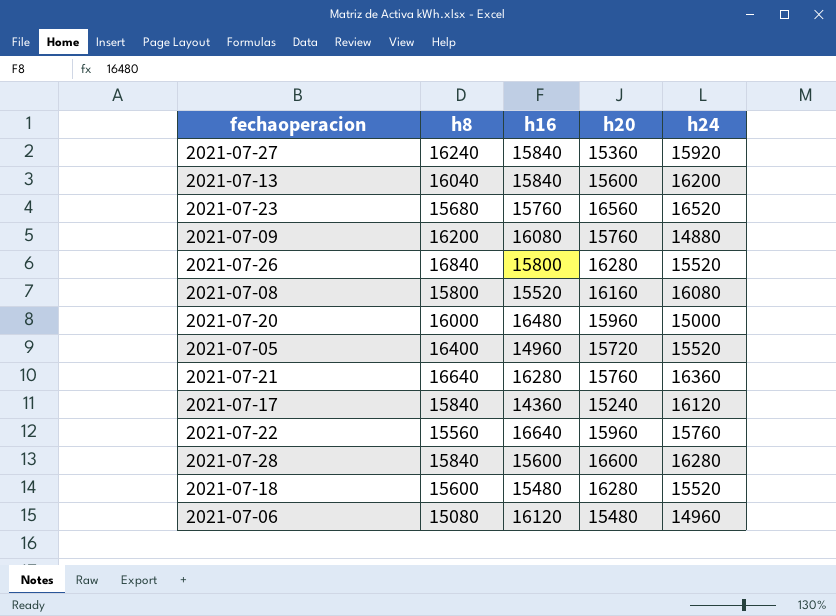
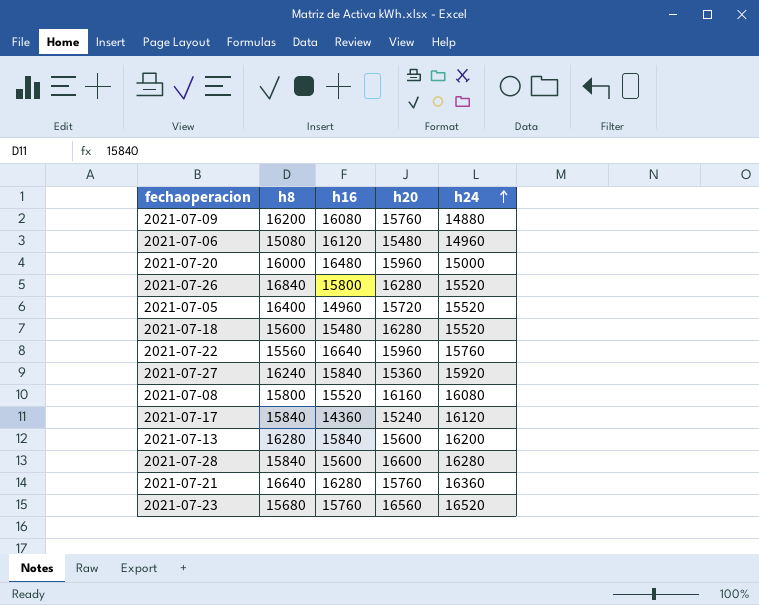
row order: none -> h24 ascending
2021-07-13 | h8: 16040 -> 16280

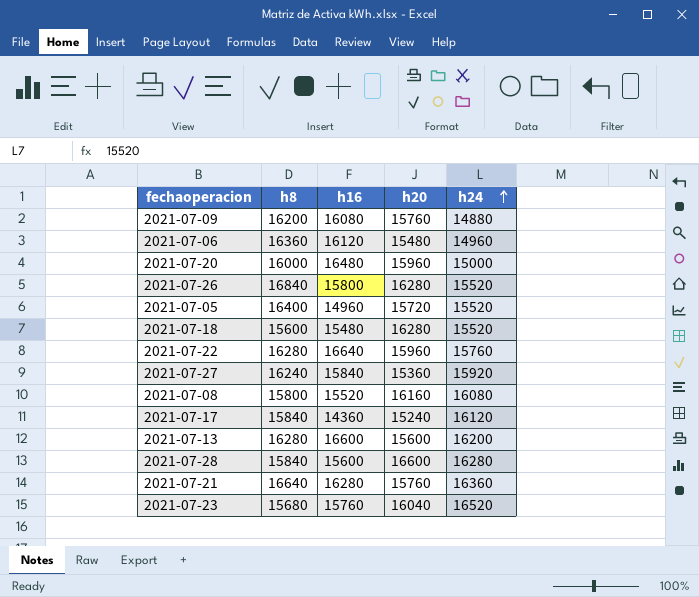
2021-07-06 | h8: 15080 -> 16360
2021-07-22 | h8: 15560 -> 16280
2021-07-13 | h16: 15840 -> 16600
2021-07-23 | h20: 16560 -> 16040

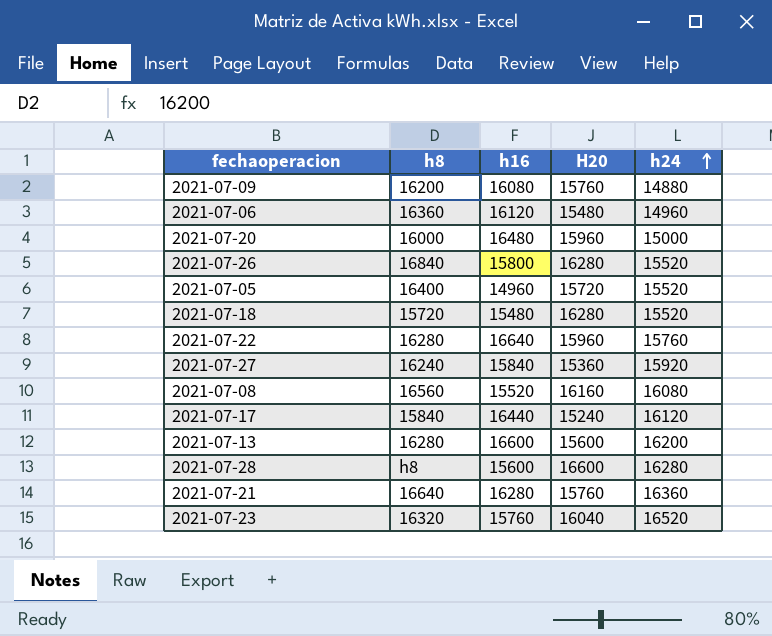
column name: h20 -> H20
2021-07-18 | h8: 15600 -> 15720
2021-07-08 | h8: 15800 -> 16560
2021-07-17 | h16: 14360 -> 16440
2021-07-28 | h8: 15840 -> h8
2021-07-23 | h8: 15680 -> 16320

